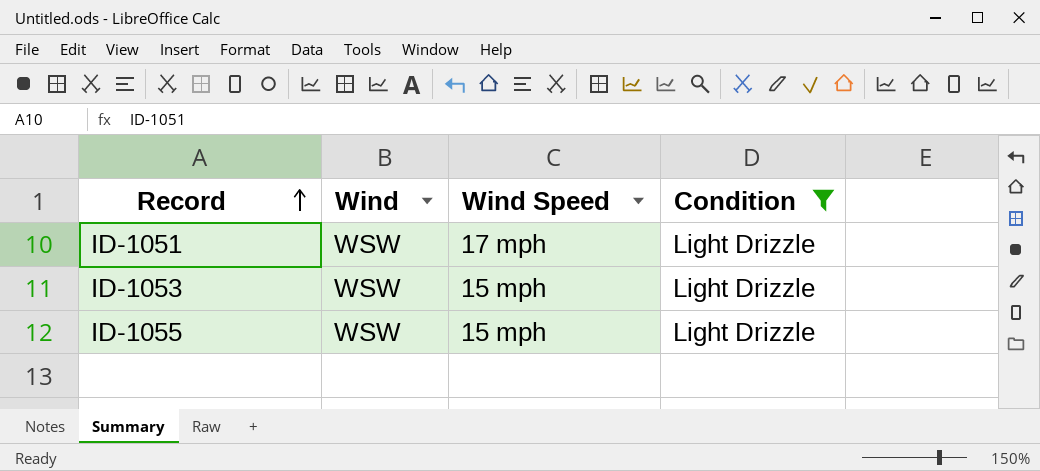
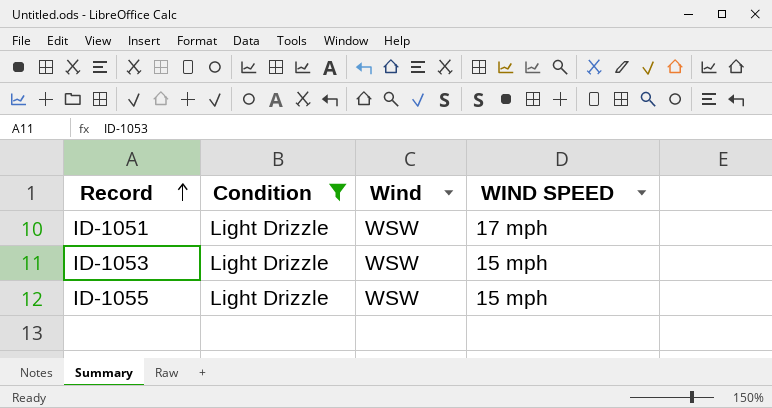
column Condition | position: 4 -> 2
column name: Wind Speed -> WIND SPEED

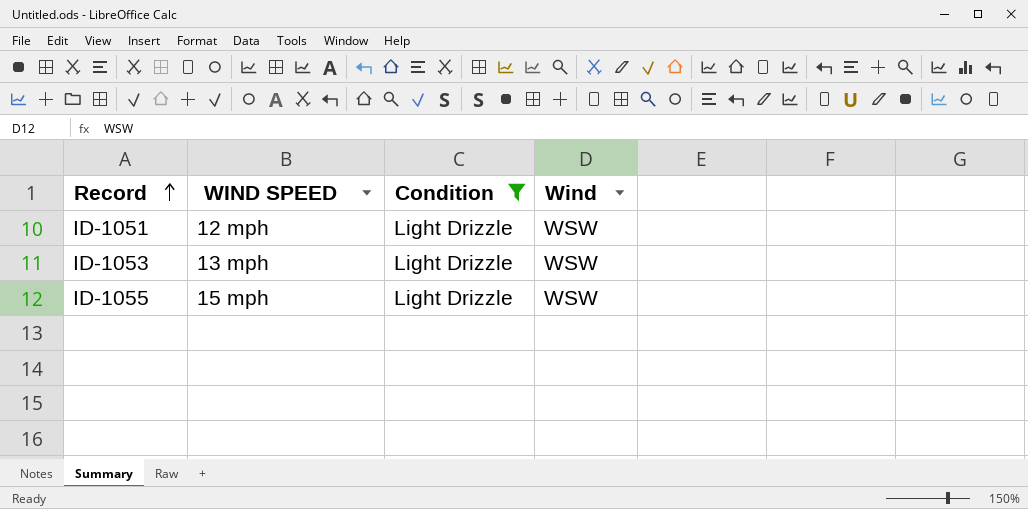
column WIND SPEED | position: 4 -> 2
ID-1051 | WIND SPEED: 17 mph -> 12 mph
ID-1053 | WIND SPEED: 15 mph -> 13 mph

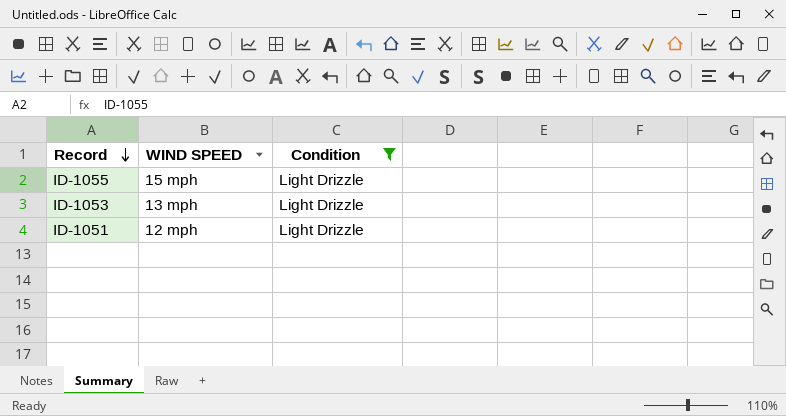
row order: Record ascending -> Record descending
column Wind | position: 4 -> none

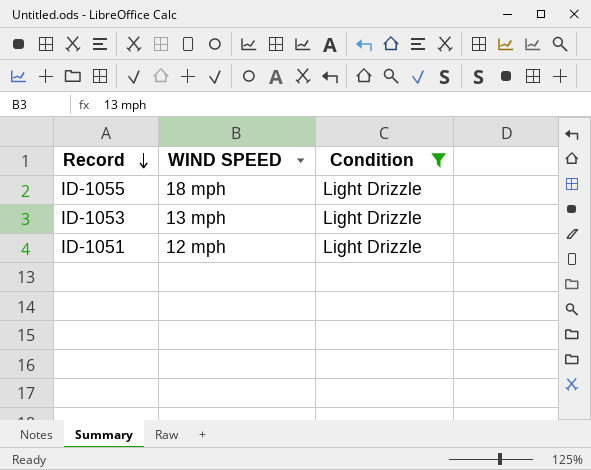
ID-1055 | WIND SPEED: 15 mph -> 18 mph

